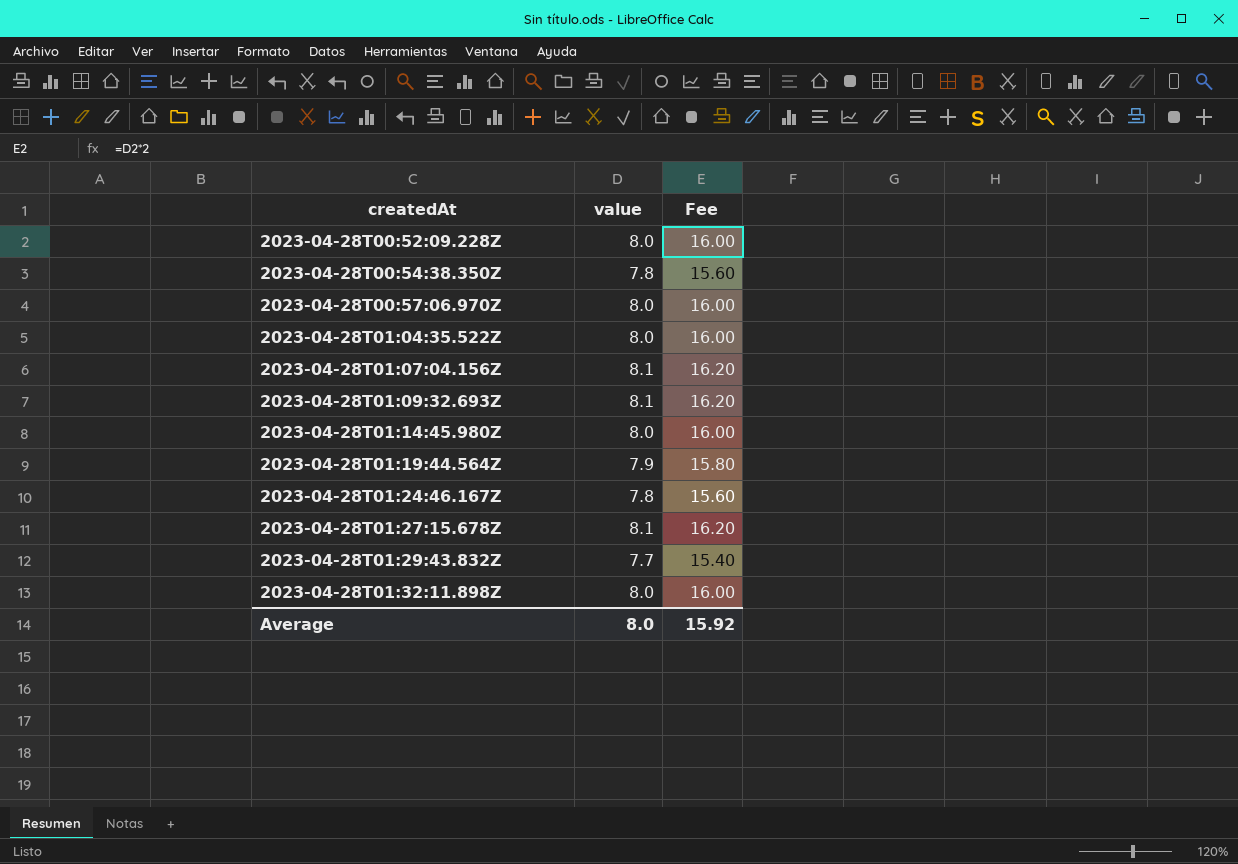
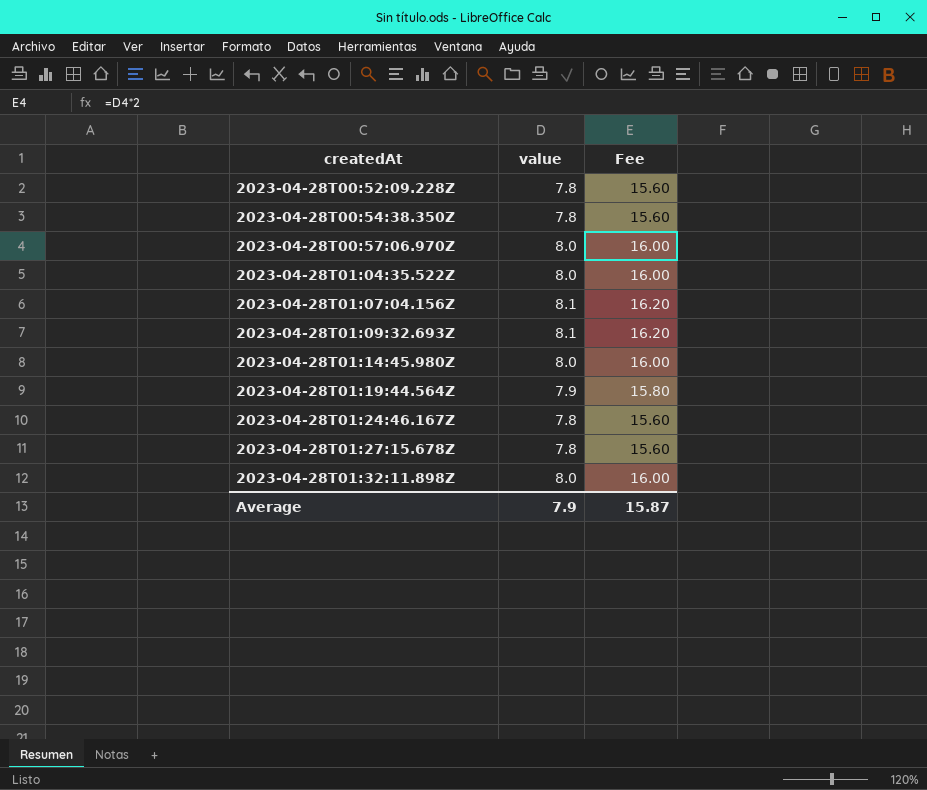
row 2023-04-28T01:29:43.832Z: 7.7 | 15.40 -> none
2023-04-28T00:52:09.228Z | value: 8.0 -> 7.8
2023-04-28T00:52:09.228Z | Fee: 16.00 -> 15.60
2023-04-28T01:27:15.678Z | value: 8.1 -> 7.8
2023-04-28T01:27:15.678Z | Fee: 16.20 -> 15.60
Average | value: 8.0 -> 7.9
Average | Fee: 15.92 -> 15.87

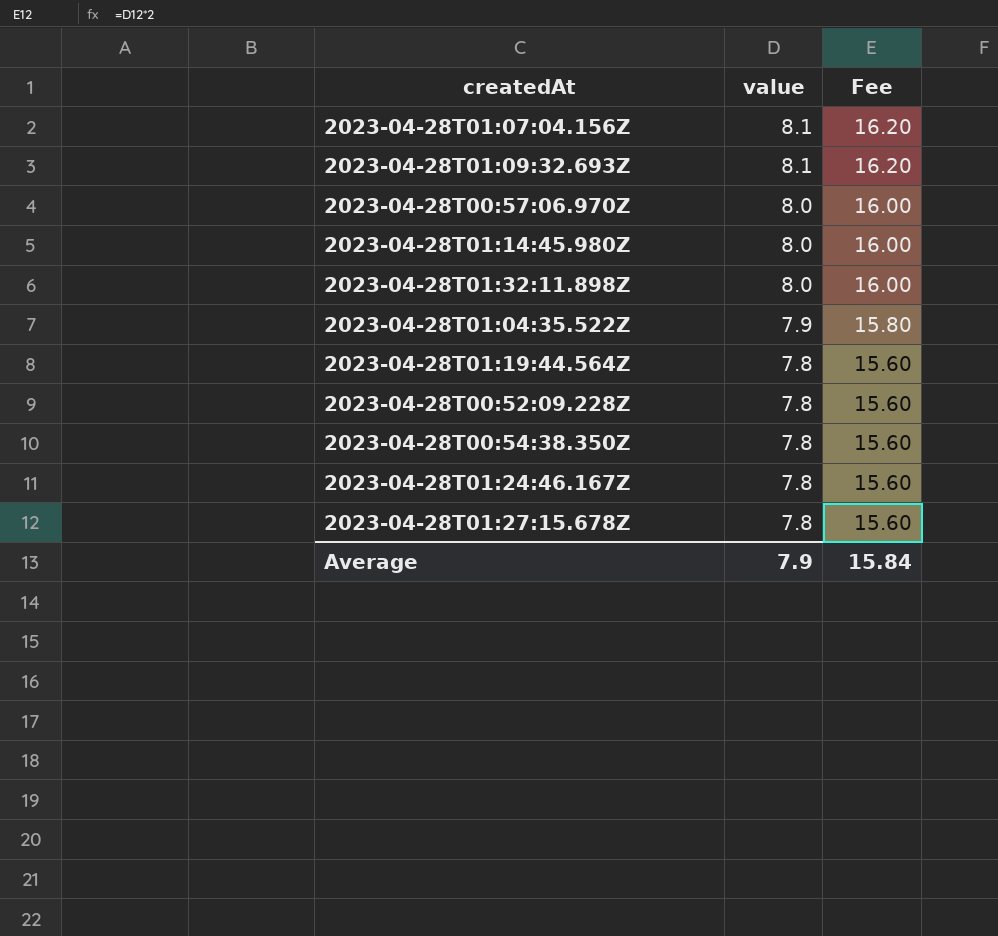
row order: createdAt ascending -> value descending
2023-04-28T01:04:35.522Z | value: 8.0 -> 7.9
2023-04-28T01:04:35.522Z | Fee: 16.00 -> 15.80
2023-04-28T01:19:44.564Z | value: 7.9 -> 7.8
2023-04-28T01:19:44.564Z | Fee: 15.80 -> 15.60
Average | Fee: 15.87 -> 15.84

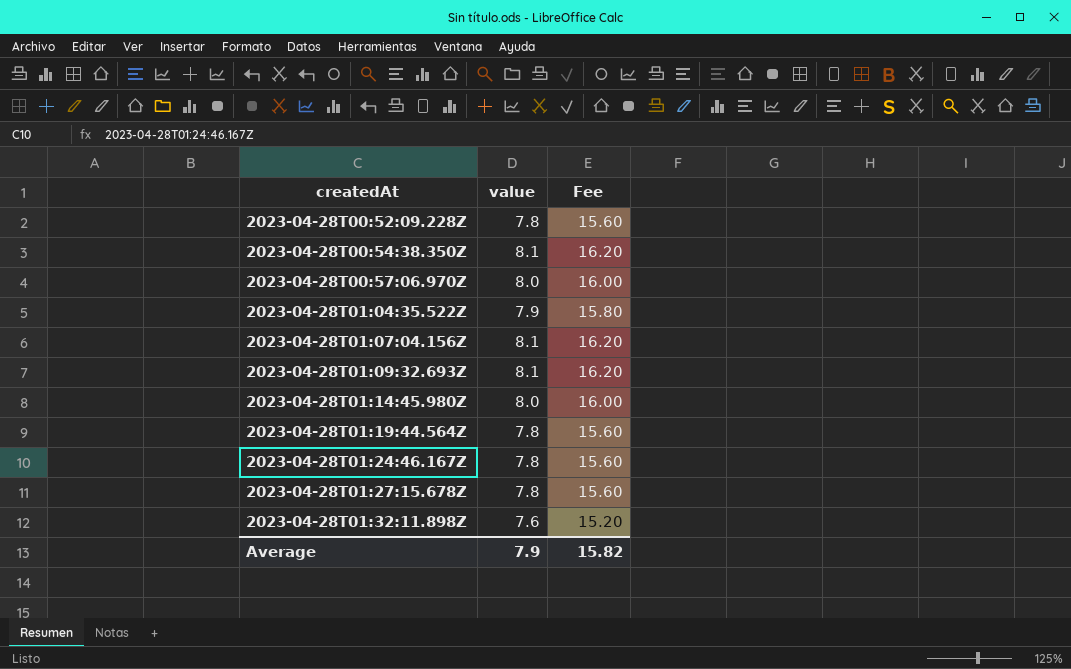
row order: value descending -> createdAt ascending
2023-04-28T00:54:38.350Z | value: 7.8 -> 8.1
2023-04-28T00:54:38.350Z | Fee: 15.60 -> 16.20
2023-04-28T01:32:11.898Z | value: 8.0 -> 7.6
2023-04-28T01:32:11.898Z | Fee: 16.00 -> 15.20
Average | Fee: 15.84 -> 15.82

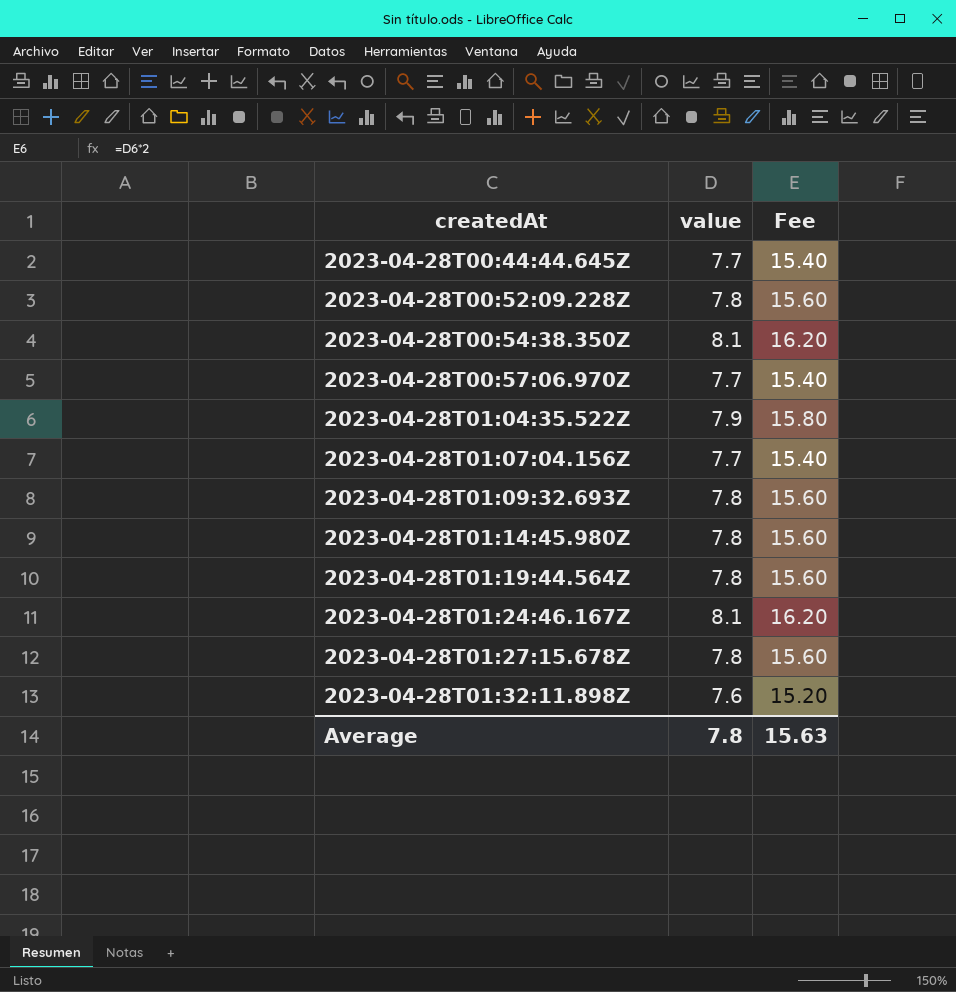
row 2023-04-28T00:44:44.645Z: none -> 7.7 | 15.40
2023-04-28T00:57:06.970Z | value: 8.0 -> 7.7
2023-04-28T00:57:06.970Z | Fee: 16.00 -> 15.40
2023-04-28T01:07:04.156Z | value: 8.1 -> 7.7
2023-04-28T01:07:04.156Z | Fee: 16.20 -> 15.40
2023-04-28T01:09:32.693Z | value: 8.1 -> 7.8
2023-04-28T01:09:32.693Z | Fee: 16.20 -> 15.60
2023-04-28T01:14:45.980Z | value: 8.0 -> 7.8
2023-04-28T01:14:45.980Z | Fee: 16.00 -> 15.60
2023-04-28T01:24:46.167Z | value: 7.8 -> 8.1
2023-04-28T01:24:46.167Z | Fee: 15.60 -> 16.20
Average | value: 7.9 -> 7.8
Average | Fee: 15.82 -> 15.63

